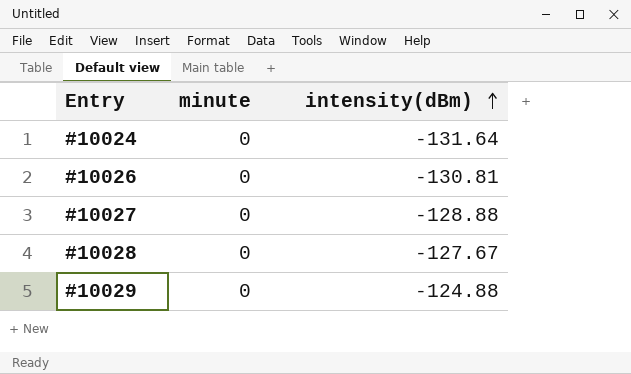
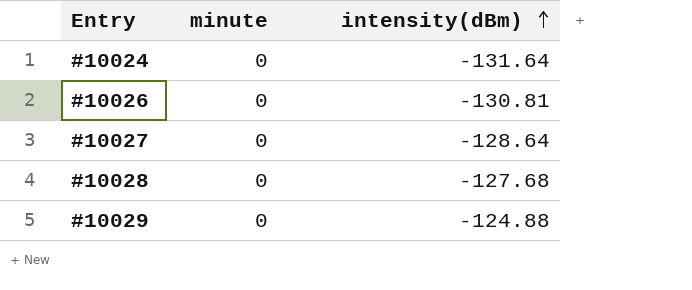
#10027 | intensity(dBm): -128.88 -> -128.64
#10028 | intensity(dBm): -127.67 -> -127.68

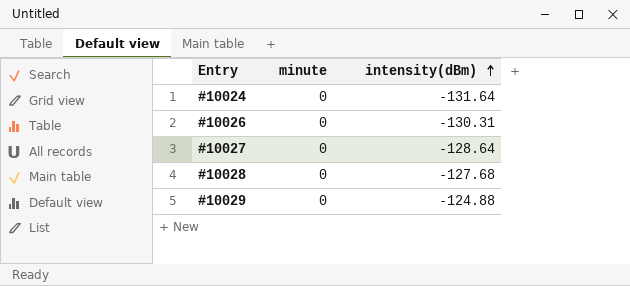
#10026 | intensity(dBm): -130.81 -> -130.31

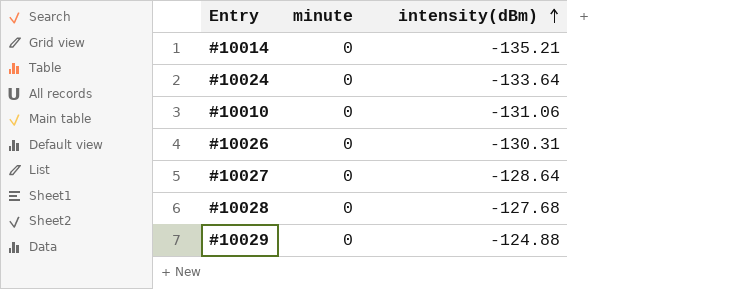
row #10014: none -> 0 | -135.21
#10024 | intensity(dBm): -131.64 -> -133.64
row #10010: none -> 0 | -131.06

